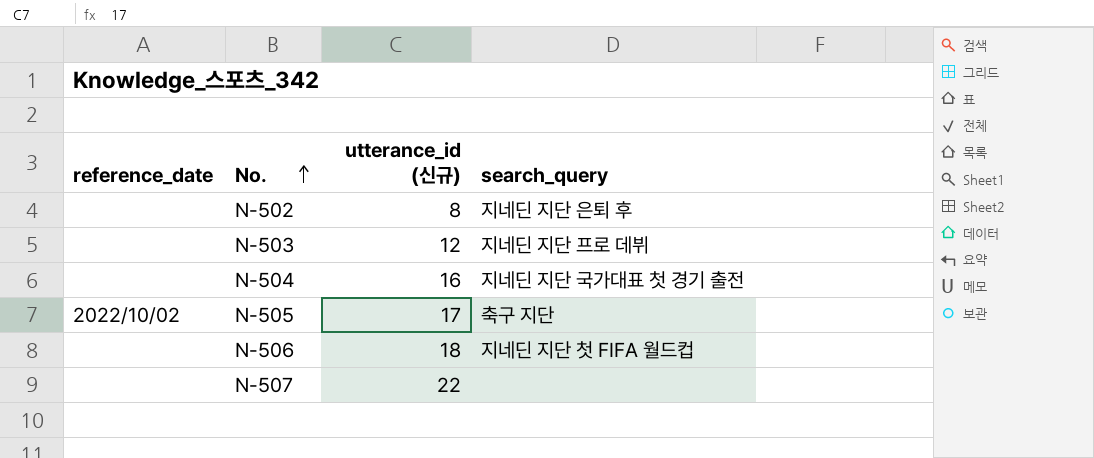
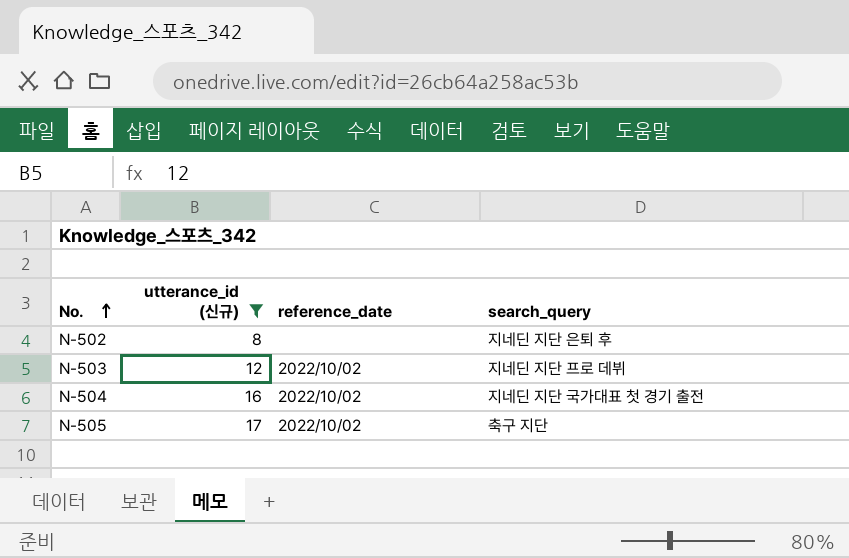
filter: none -> utterance_id (신규) <= 17
column reference_date | position: 1 -> 3
N-503 | reference_date: none -> 2022/10/02
N-504 | reference_date: none -> 2022/10/02

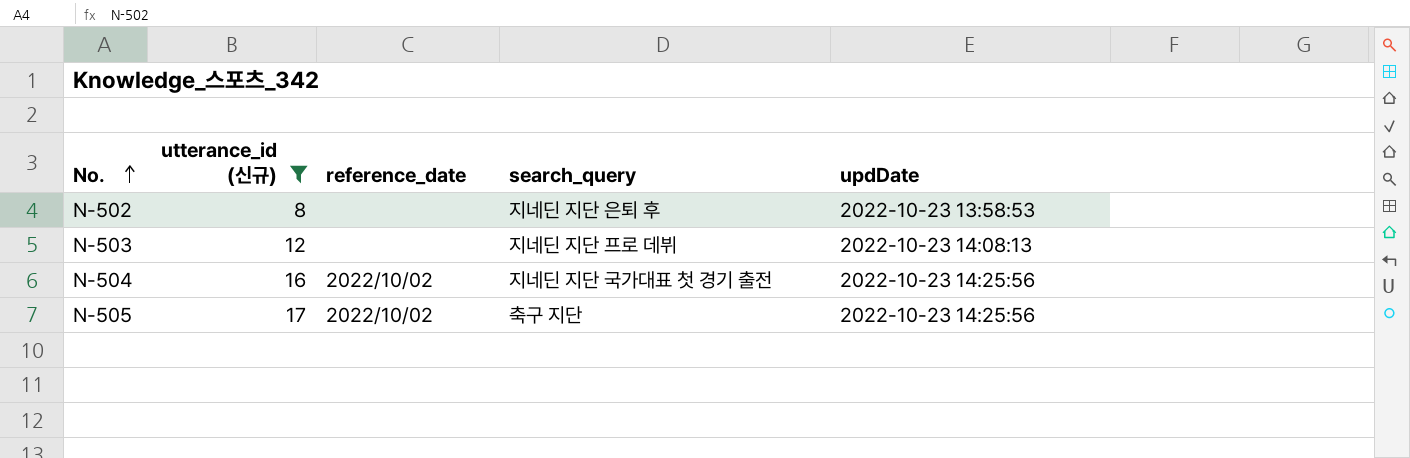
column updDate | position: none -> 5
N-503 | reference_date: 2022/10/02 -> none

